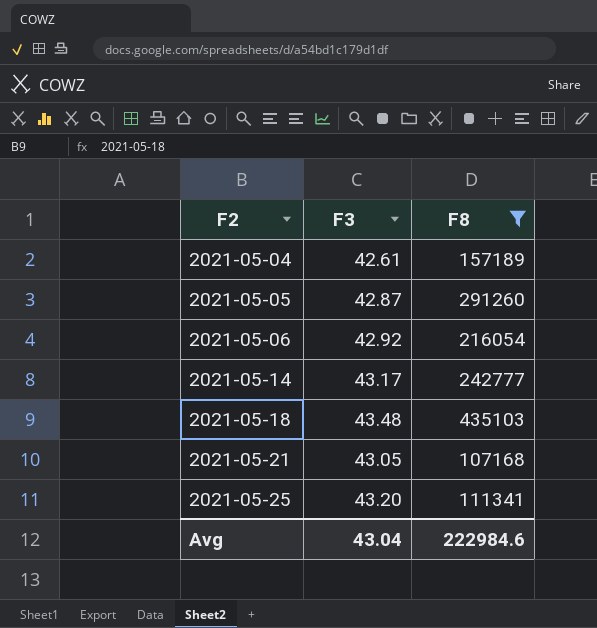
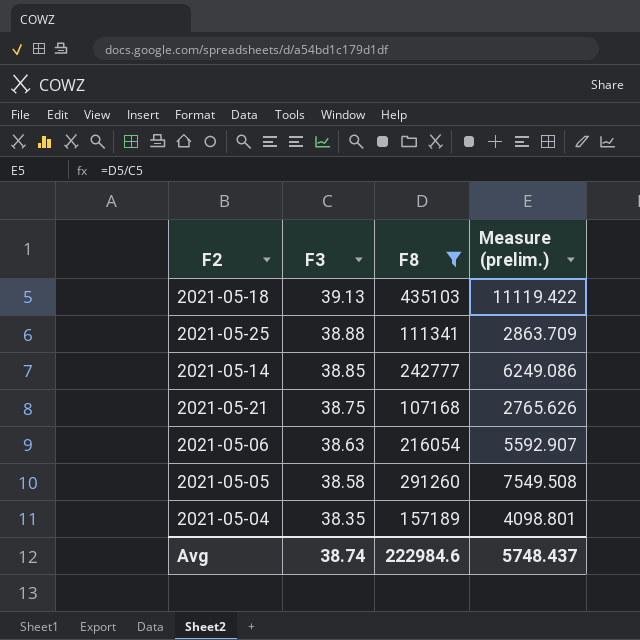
row order: F2 ascending -> F3 descending
column Measure (prelim.) | formula: none -> [F8] / [F3]
2021-05-18 | F3: 43.48 -> 39.13
2021-05-25 | F3: 43.20 -> 38.88
2021-05-14 | F3: 43.17 -> 38.85
2021-05-21 | F3: 43.05 -> 38.75
2021-05-06 | F3: 42.92 -> 38.63
2021-05-05 | F3: 42.87 -> 38.58
2021-05-04 | F3: 42.61 -> 38.35
Avg | F3: 43.04 -> 38.74

